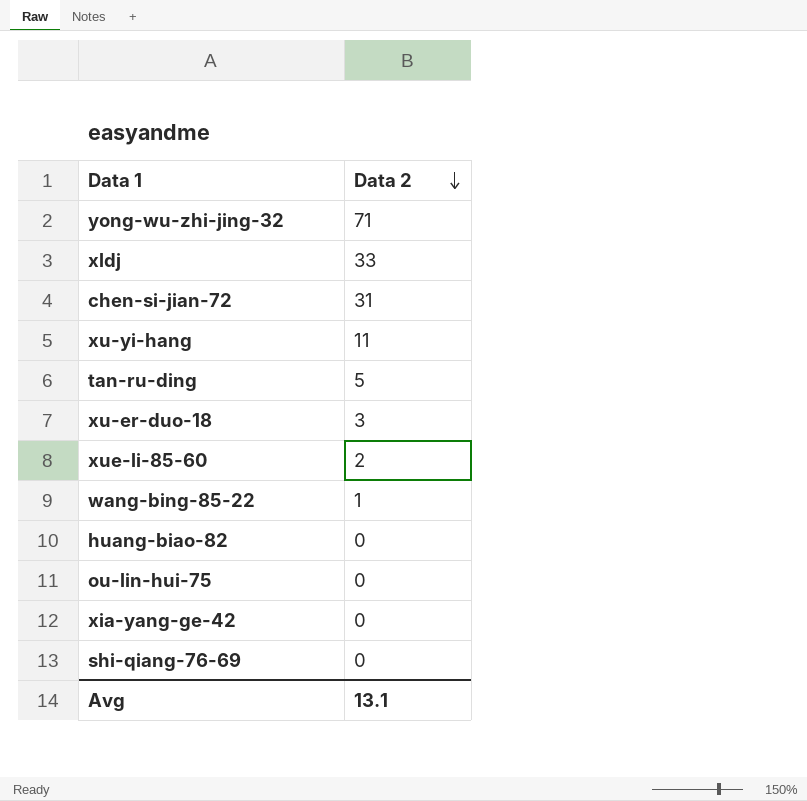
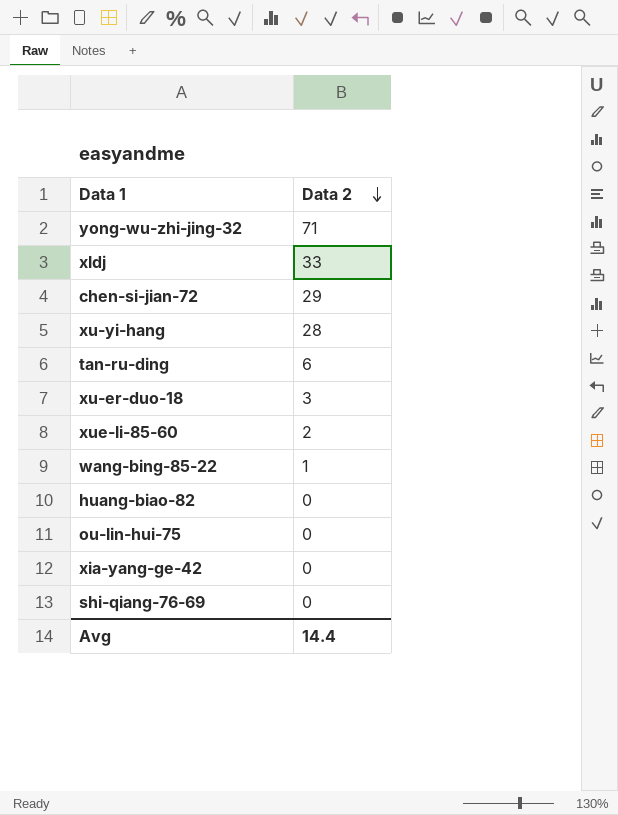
chen-si-jian-72 | Data 2: 31 -> 29
xu-yi-hang | Data 2: 11 -> 28
tan-ru-ding | Data 2: 5 -> 6
Avg | Data 2: 13.1 -> 14.4

